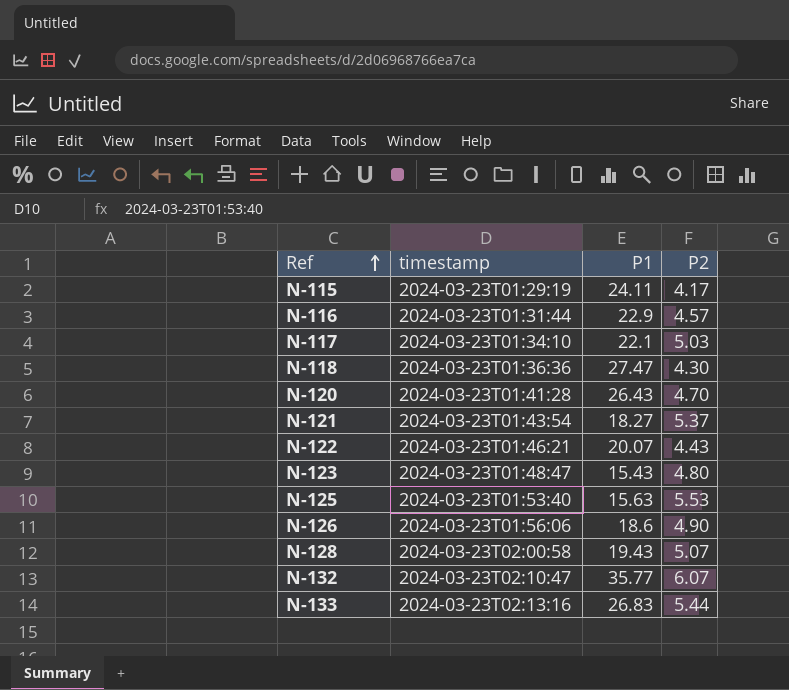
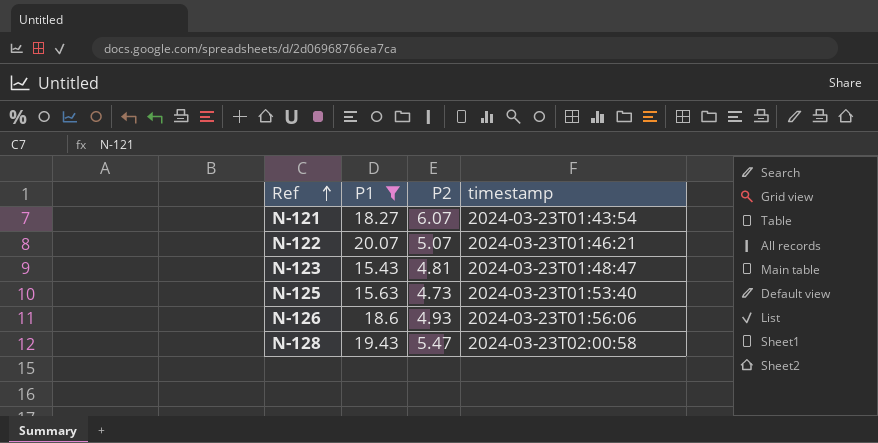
filter: none -> P1 <= 20.07
column timestamp | position: 2 -> 4
N-121 | P2: 5.37 -> 6.07
N-122 | P2: 4.43 -> 5.07
N-123 | P2: 4.80 -> 4.81
N-125 | P2: 5.53 -> 4.73
N-126 | P2: 4.90 -> 4.93
N-128 | P2: 5.07 -> 5.47

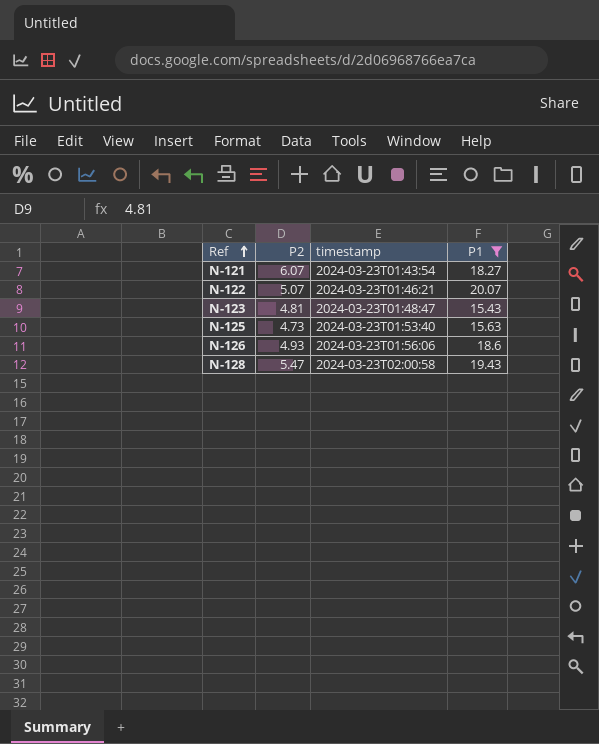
column P1 | position: 2 -> 4

